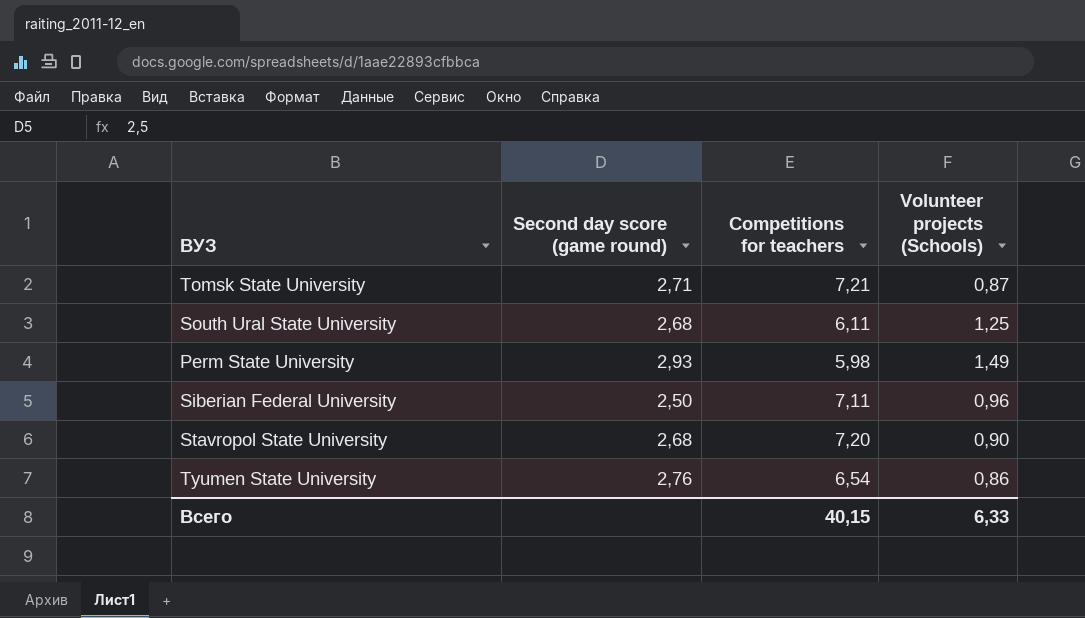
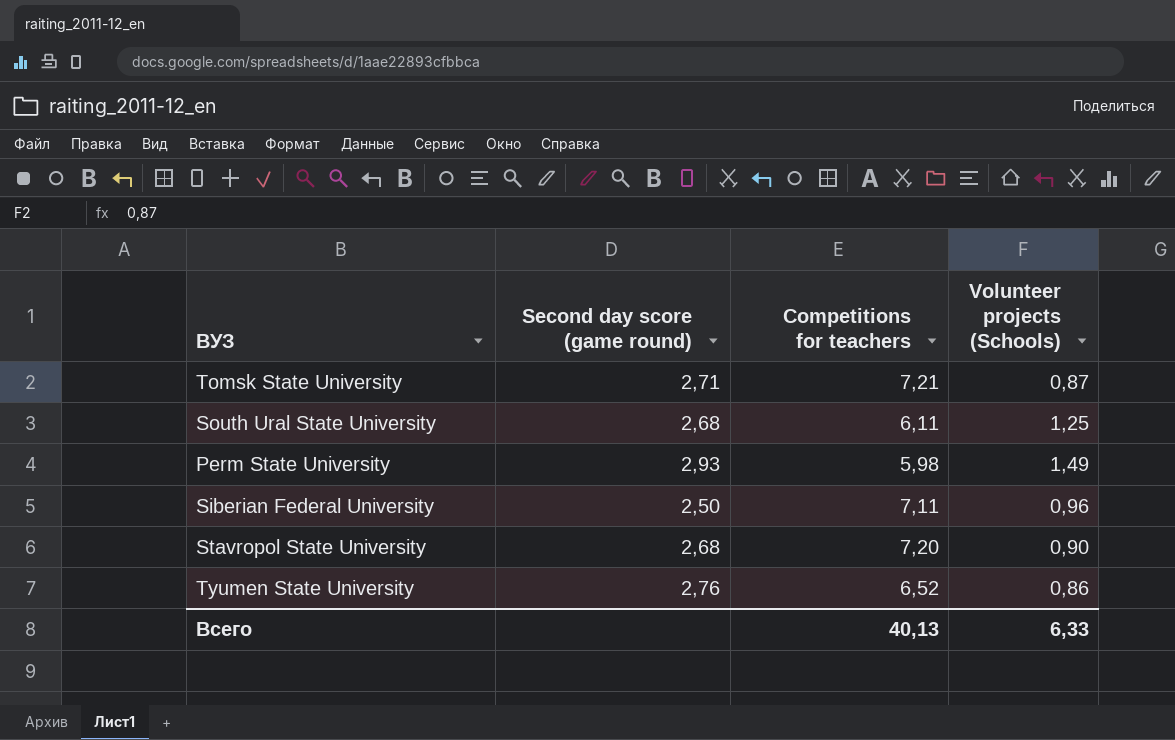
Tyumen State University | Competitions for teachers: 6,54 -> 6,52
Всего | Competitions for teachers: 40,15 -> 40,13

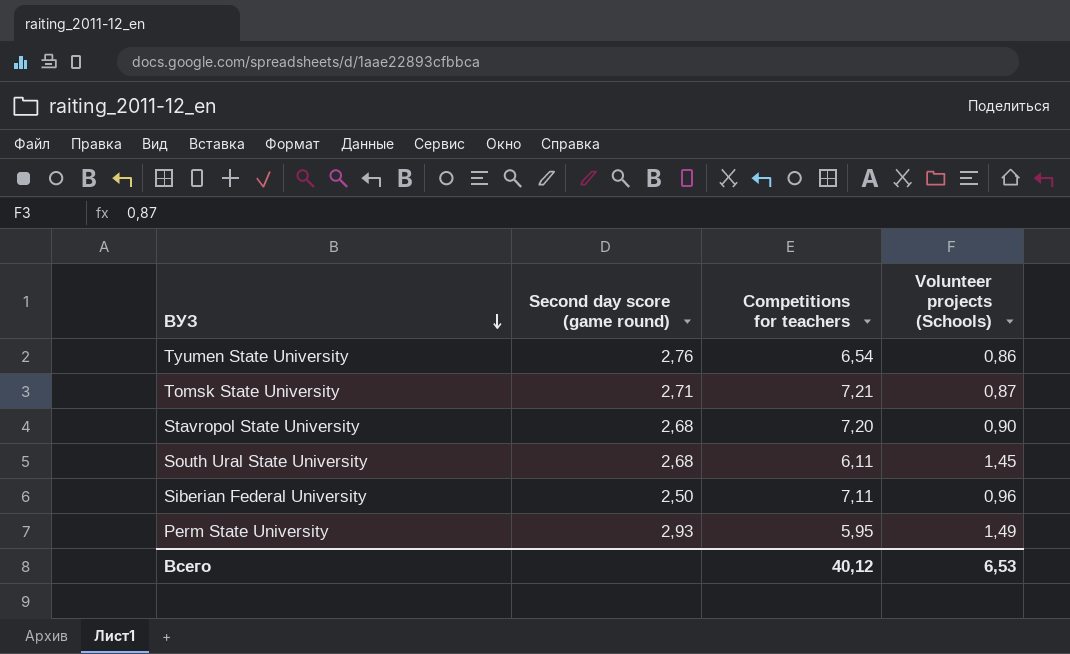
row order: none -> ВУЗ descending
Tyumen State University | Competitions for teachers: 6,52 -> 6,54
South Ural State University | Volunteer projects (Schools): 1,25 -> 1,45
Perm State University | Competitions for teachers: 5,98 -> 5,95
Всего | Competitions for teachers: 40,13 -> 40,12
Всего | Volunteer projects (Schools): 6,33 -> 6,53

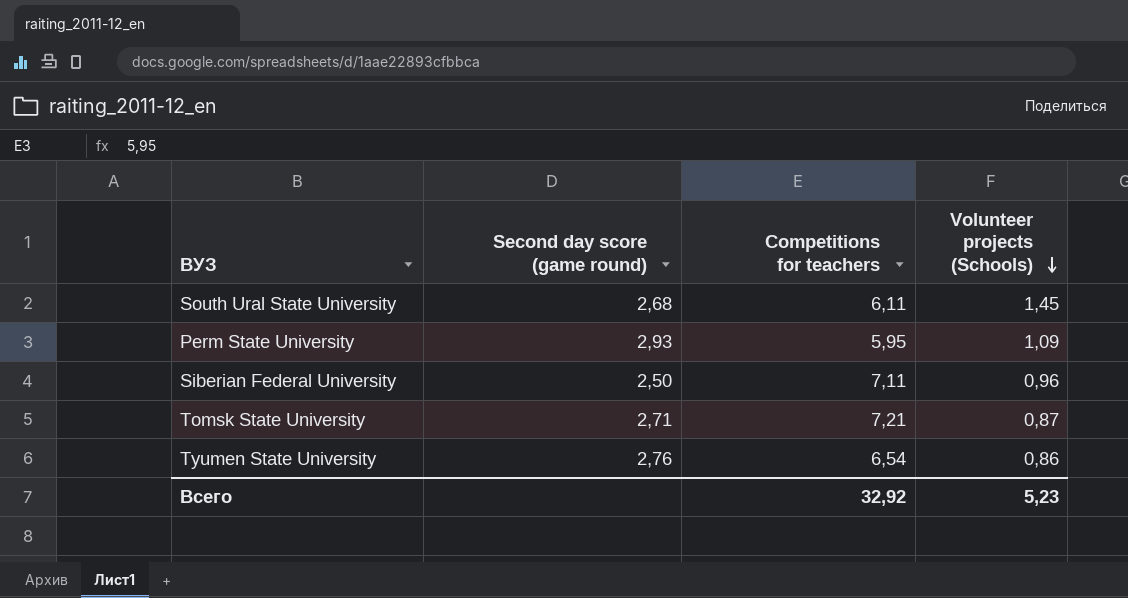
row order: ВУЗ descending -> Volunteer projects (Schools) descending
row Stavropol State University: 2,68 | 7,20 | 0,90 -> none
Perm State University | Volunteer projects (Schools): 1,49 -> 1,09
Всего | Competitions for teachers: 40,12 -> 32,92
Всего | Volunteer projects (Schools): 6,53 -> 5,23

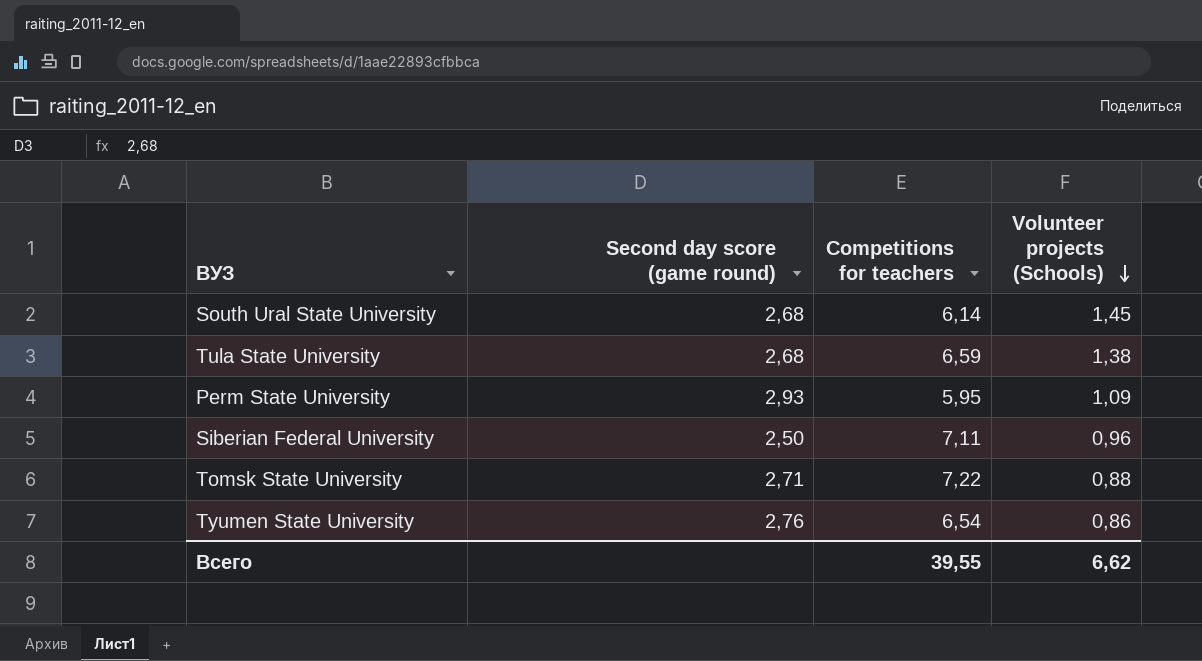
South Ural State University | Competitions for teachers: 6,11 -> 6,14
row Tula State University: none -> 2,68 | 6,59 | 1,38
Tomsk State University | Competitions for teachers: 7,21 -> 7,22
Tomsk State University | Volunteer projects (Schools): 0,87 -> 0,88
Всего | Competitions for teachers: 32,92 -> 39,55
Всего | Volunteer projects (Schools): 5,23 -> 6,62

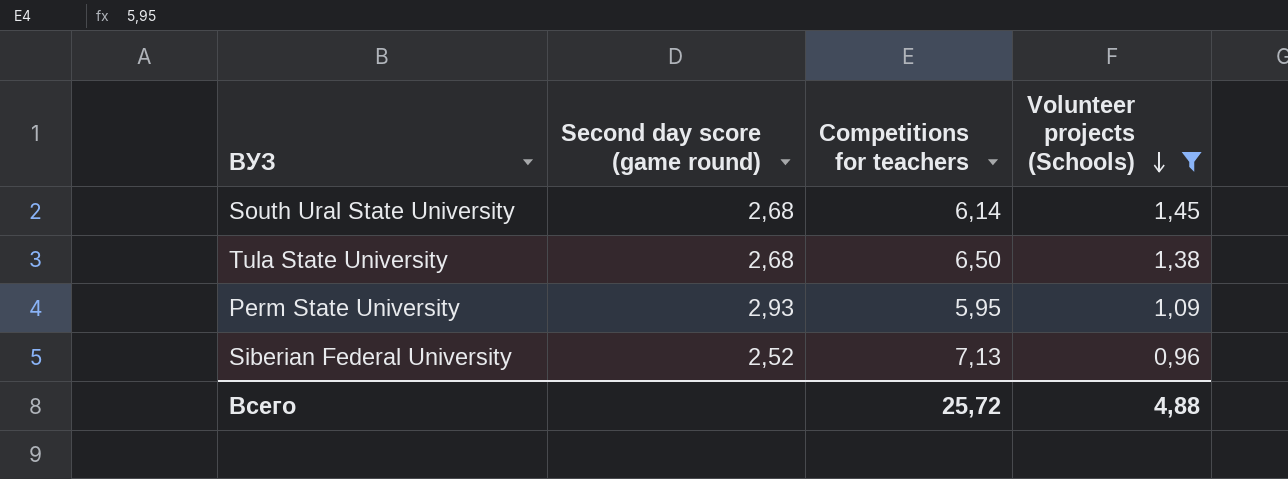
filter: none -> Volunteer projects (Schools) >= 0,96
Tula State University | Competitions for teachers: 6,59 -> 6,50
Siberian Federal University | Second day score (game round): 2,50 -> 2,52
Siberian Federal University | Competitions for teachers: 7,11 -> 7,13
Всего | Competitions for teachers: 39,55 -> 25,72
Всего | Volunteer projects (Schools): 6,62 -> 4,88

